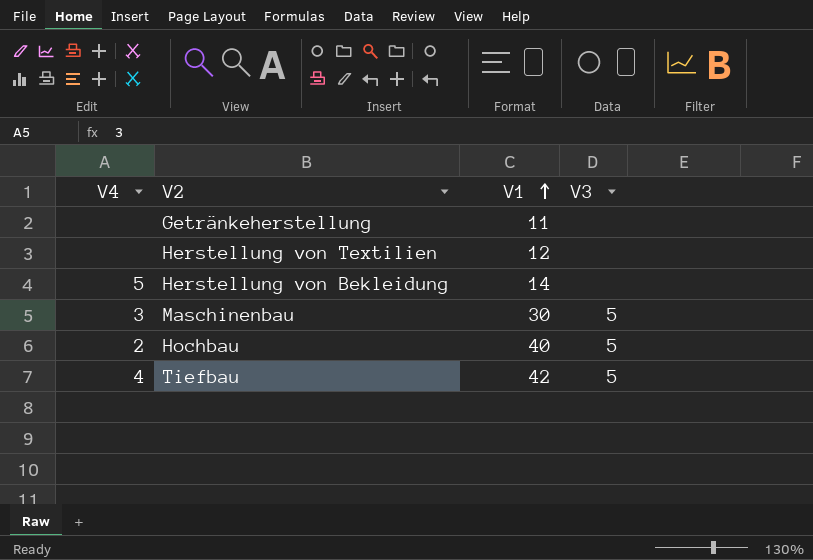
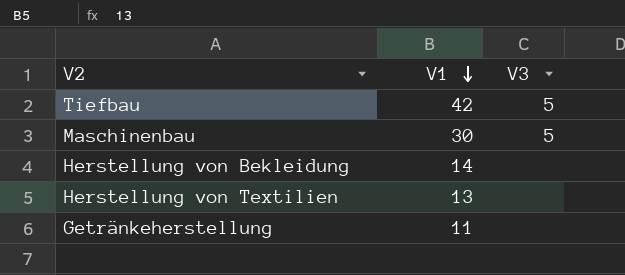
row order: V1 ascending -> V1 descending
column V4 | position: 1 -> none
row Hochbau: 2 | 40 | 5 -> none
Herstellung von Textilien | V1: 12 -> 13

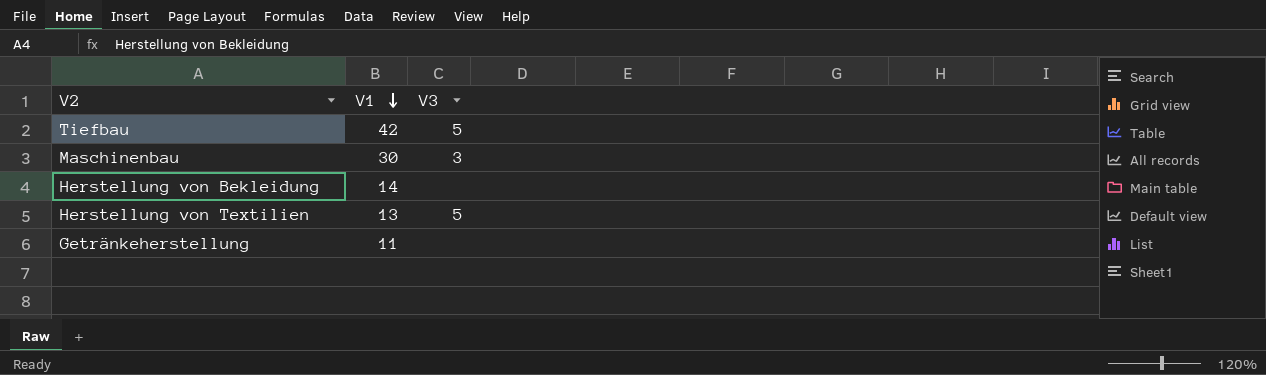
Maschinenbau | V3: 5 -> 3
Herstellung von Textilien | V3: none -> 5

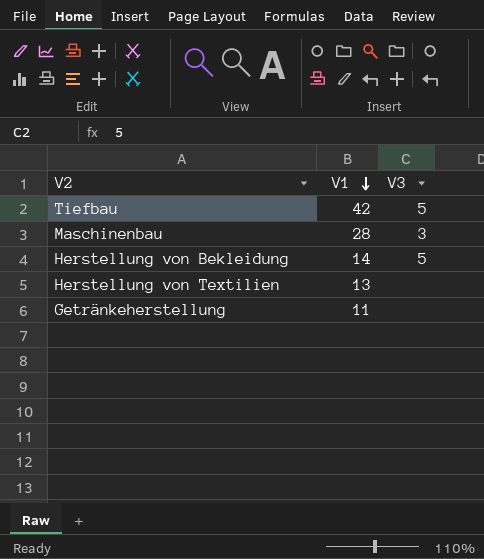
Maschinenbau | V1: 30 -> 28
Herstellung von Bekleidung | V3: none -> 5
Herstellung von Textilien | V3: 5 -> none

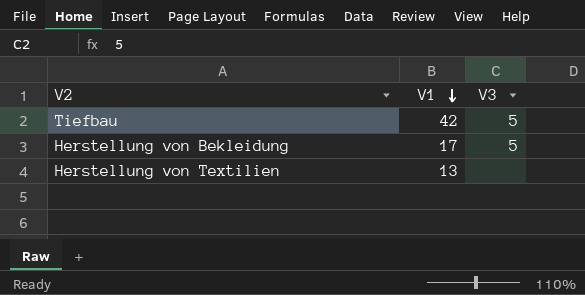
row Maschinenbau: 28 | 3 -> none
row Getränkeherstellung: 11 | none -> none
Herstellung von Bekleidung | V1: 14 -> 17

